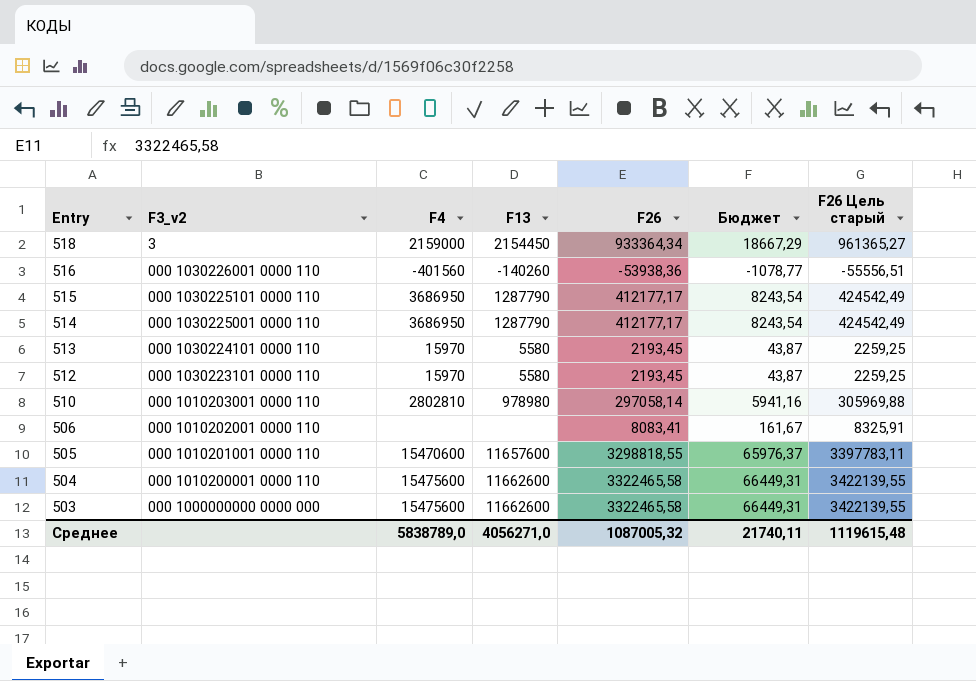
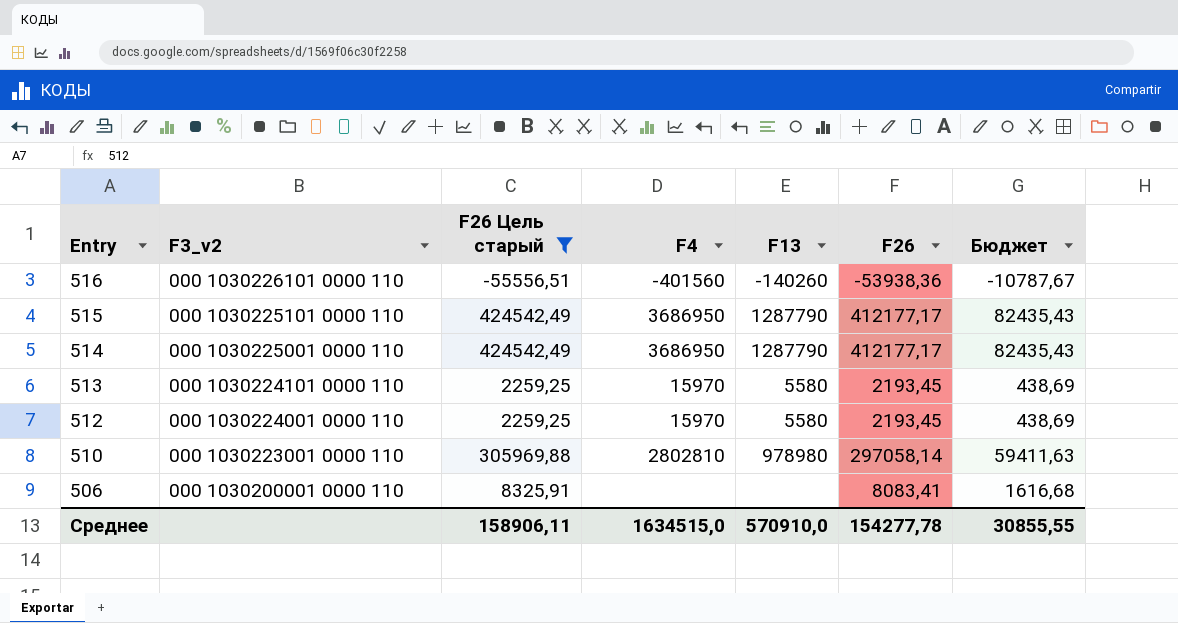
filter: none -> F26 Цель старый <= 424542,49
column F26 Цель старый | position: 7 -> 3
column Бюджет | formula: [F26] * 0,02 -> [F26] * 0,2
516 | F3_v2: 000 1030226001 0000 110 -> 000 1030226101 0000 110
512 | F3_v2: 000 1030223101 0000 110 -> 000 1030224001 0000 110
510 | F3_v2: 000 1010203001 0000 110 -> 000 1030223001 0000 110
506 | F3_v2: 000 1010202001 0000 110 -> 000 1030200001 0000 110
Среднее | F26 Цель старый: 1119615,48 -> 158906,11
Среднее | F4: 5838789,0 -> 1634515,0
Среднее | F13: 4056271,0 -> 570910,0
Среднее | F26: 1087005,32 -> 154277,78
Среднее | Бюджет: 21740,11 -> 30855,55

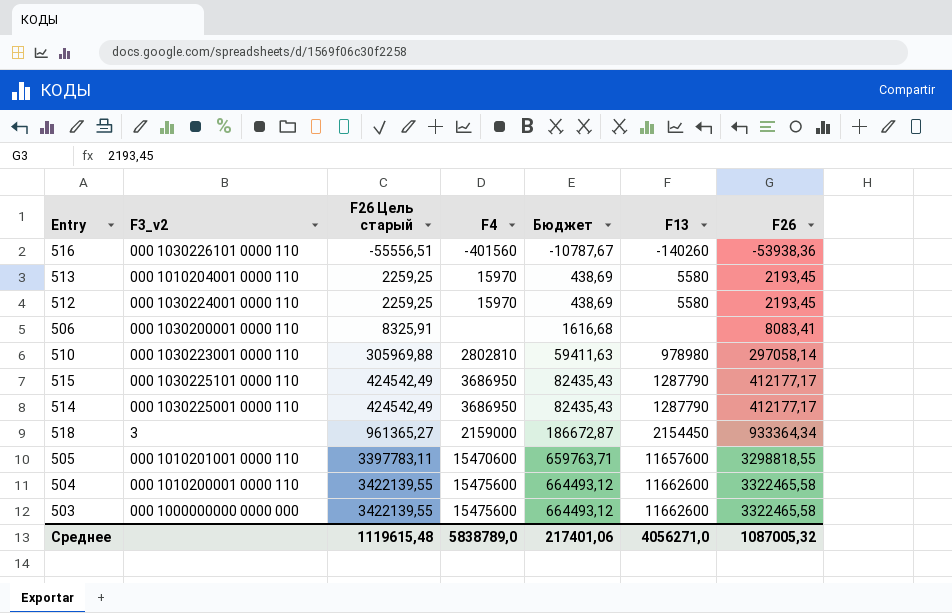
filter: F26 Цель старый <= 424542,49 -> none
row order: Entry descending -> F26 Цель старый ascending
column Бюджет | position: 7 -> 5
513 | F3_v2: 000 1030224101 0000 110 -> 000 1010204001 0000 110
Среднее | F26 Цель старый: 158906,11 -> 1119615,48
Среднее | F4: 1634515,0 -> 5838789,0
Среднее | Бюджет: 30855,55 -> 217401,06
Среднее | F13: 570910,0 -> 4056271,0
Среднее | F26: 154277,78 -> 1087005,32

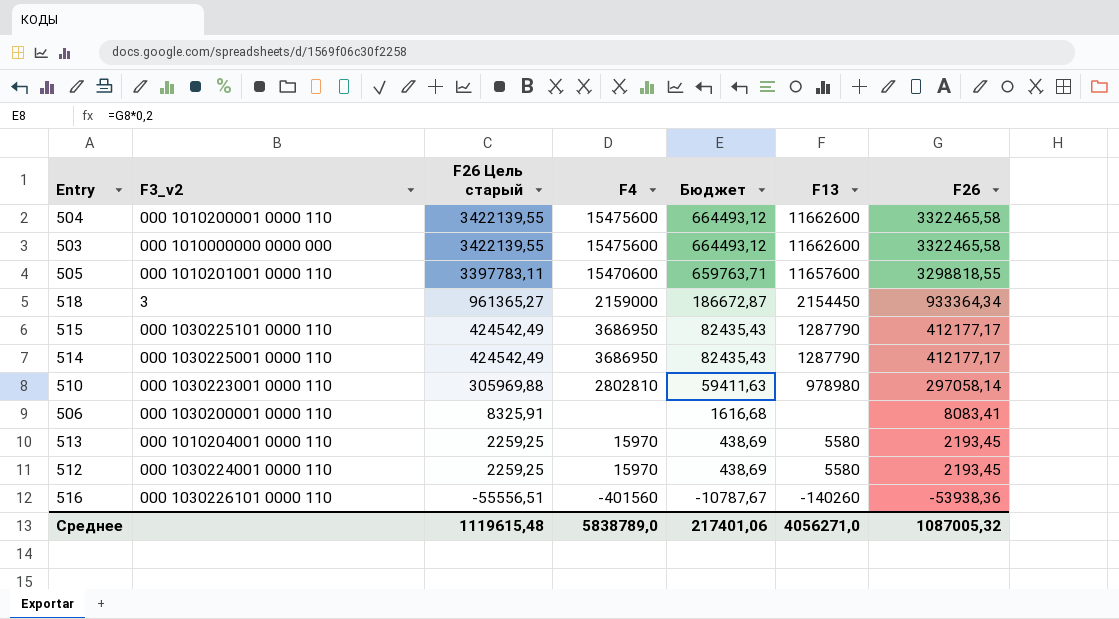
row order: F26 Цель старый ascending -> F26 Цель старый descending
503 | F3_v2: 000 1000000000 0000 000 -> 000 1010000000 0000 000

